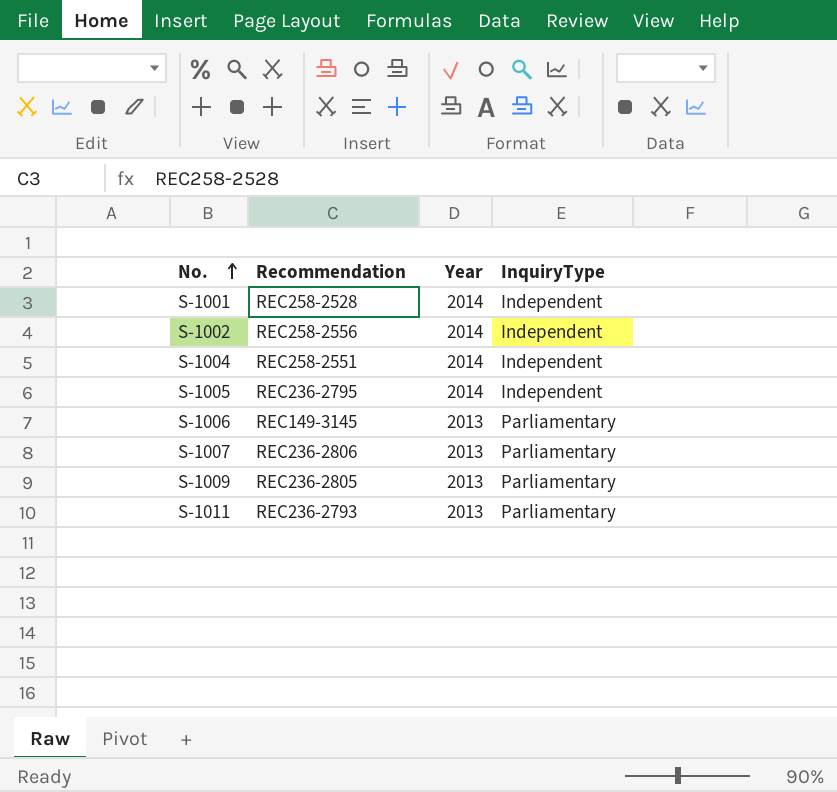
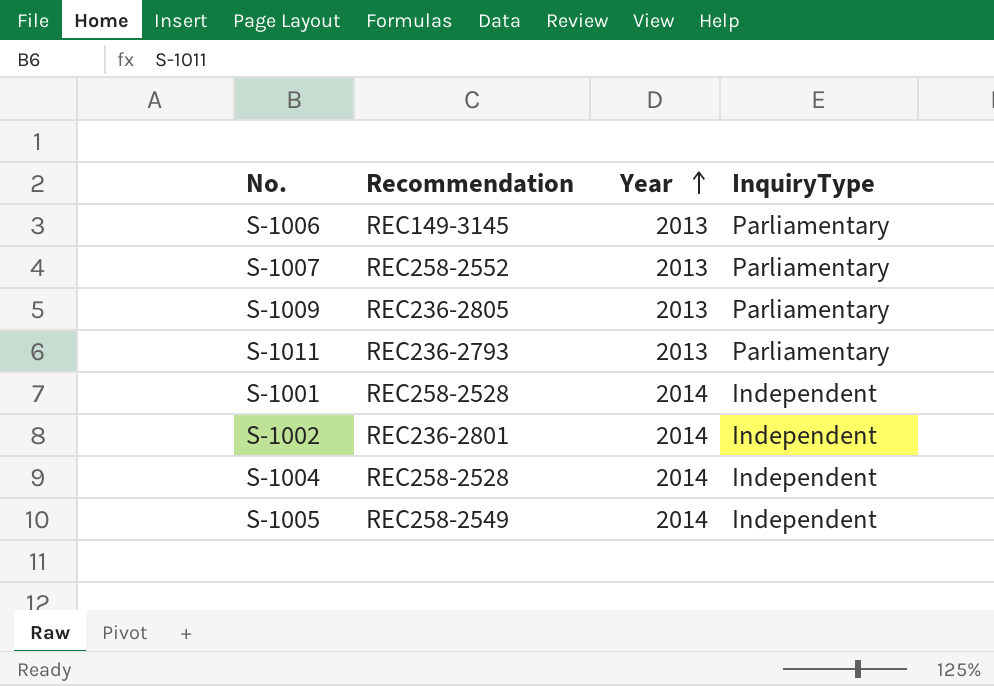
row order: No. ascending -> Year ascending
S-1007 | Recommendation: REC236-2806 -> REC258-2552
S-1002 | Recommendation: REC258-2556 -> REC236-2801
S-1004 | Recommendation: REC258-2551 -> REC258-2528
S-1005 | Recommendation: REC236-2795 -> REC258-2549

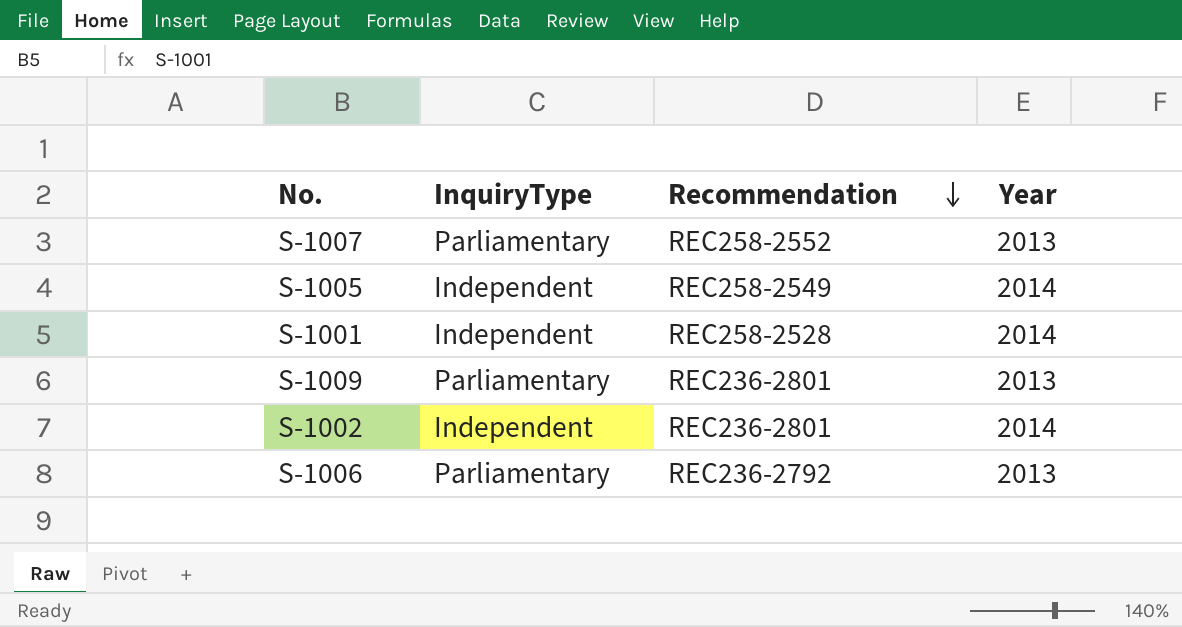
row order: Year ascending -> Recommendation descending
column InquiryType | position: 4 -> 2
row S-1011: REC236-2793 | 2013 | Parliamentary -> none
row S-1004: REC258-2528 | 2014 | Independent -> none
S-1009 | Recommendation: REC236-2805 -> REC236-2801
S-1006 | Recommendation: REC149-3145 -> REC236-2792

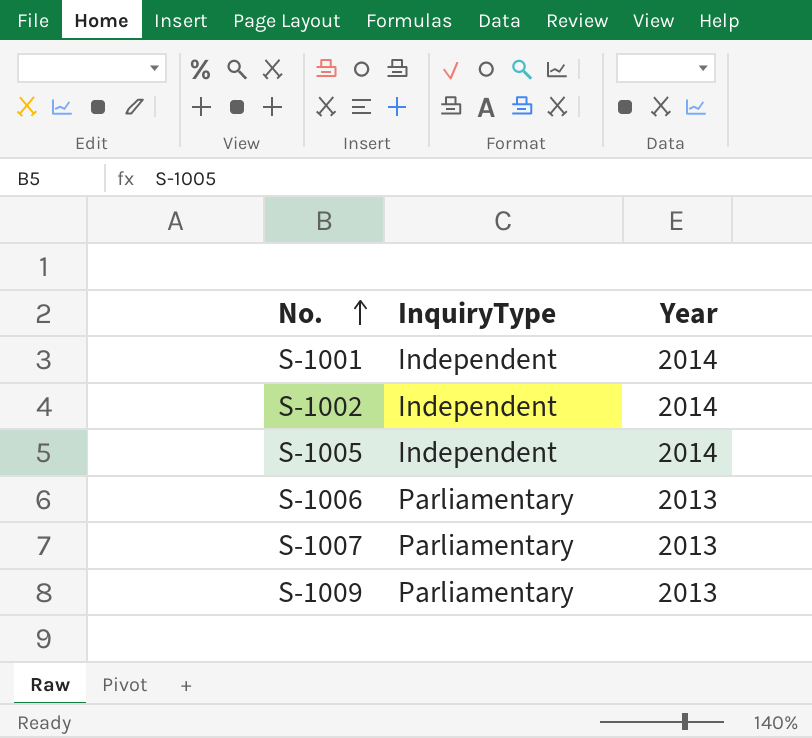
row order: Recommendation descending -> No. ascending
column Recommendation | position: 3 -> none

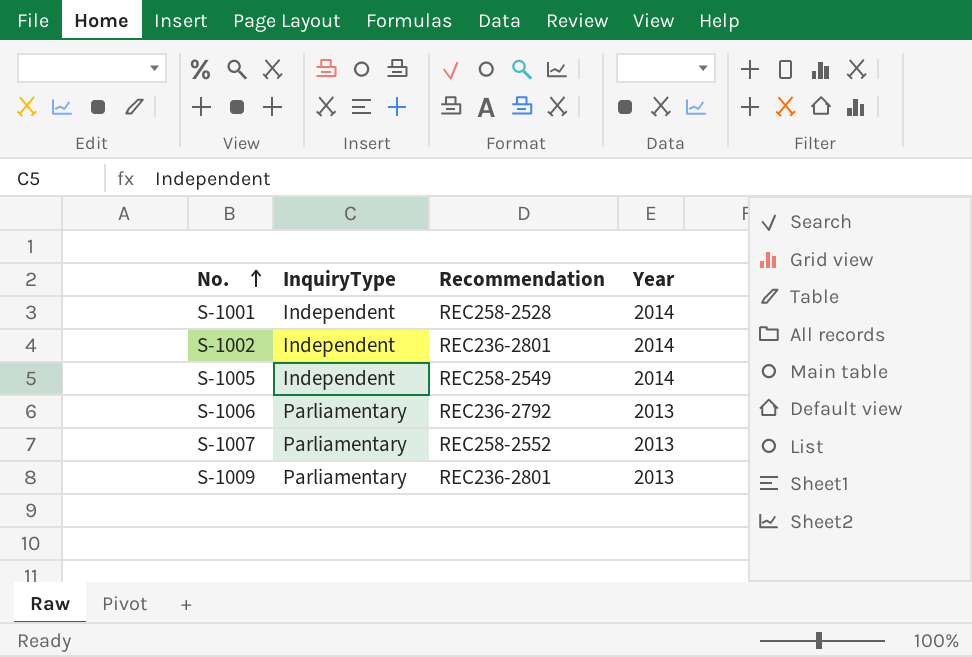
column Recommendation | position: none -> 3

